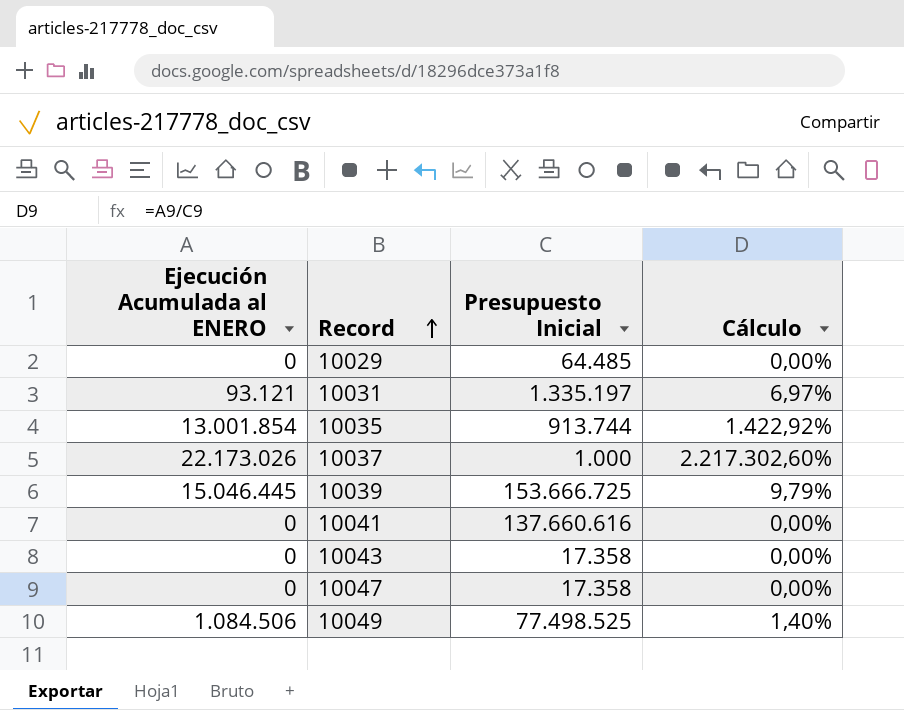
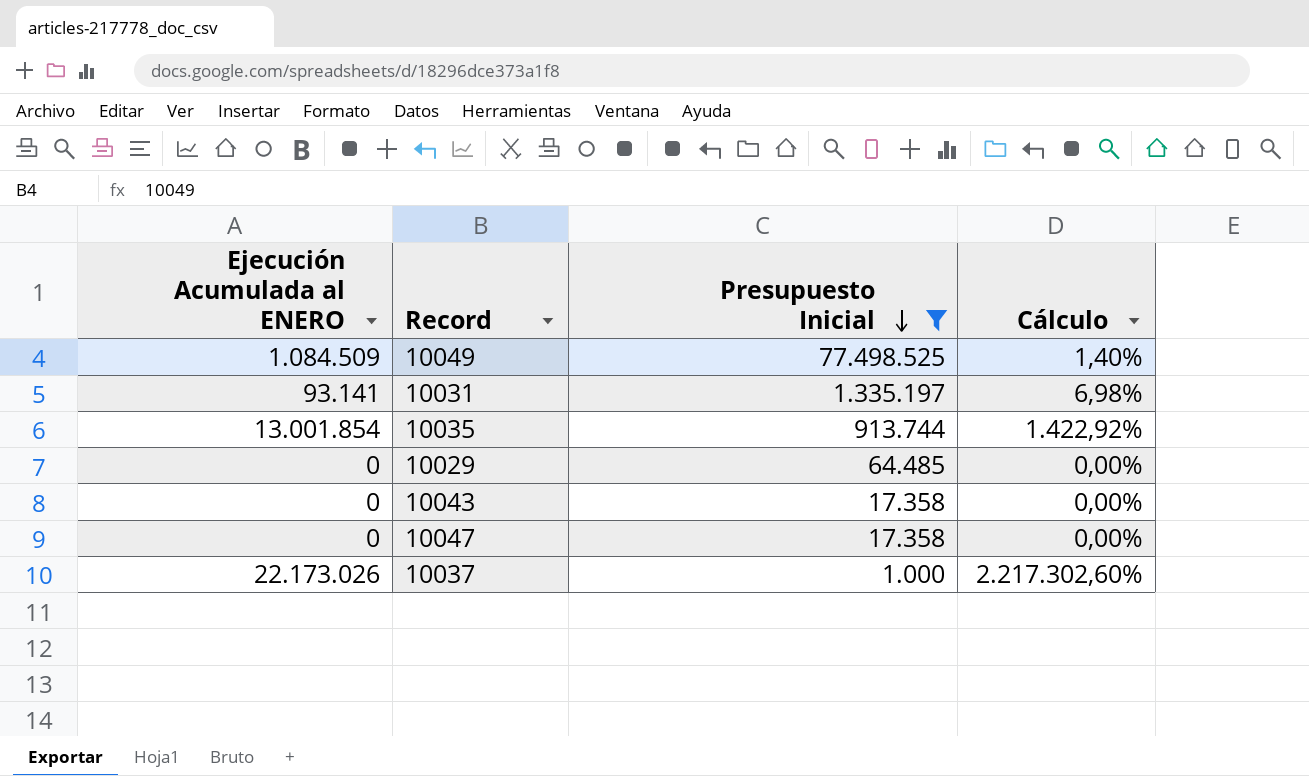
filter: none -> Presupuesto Inicial <= 77.498.525
row order: Record ascending -> Presupuesto Inicial descending
10049 | Ejecución Acumulada al ENERO: 1.084.506 -> 1.084.509
10031 | Ejecución Acumulada al ENERO: 93.121 -> 93.141
10031 | Cálculo: 6,97% -> 6,98%

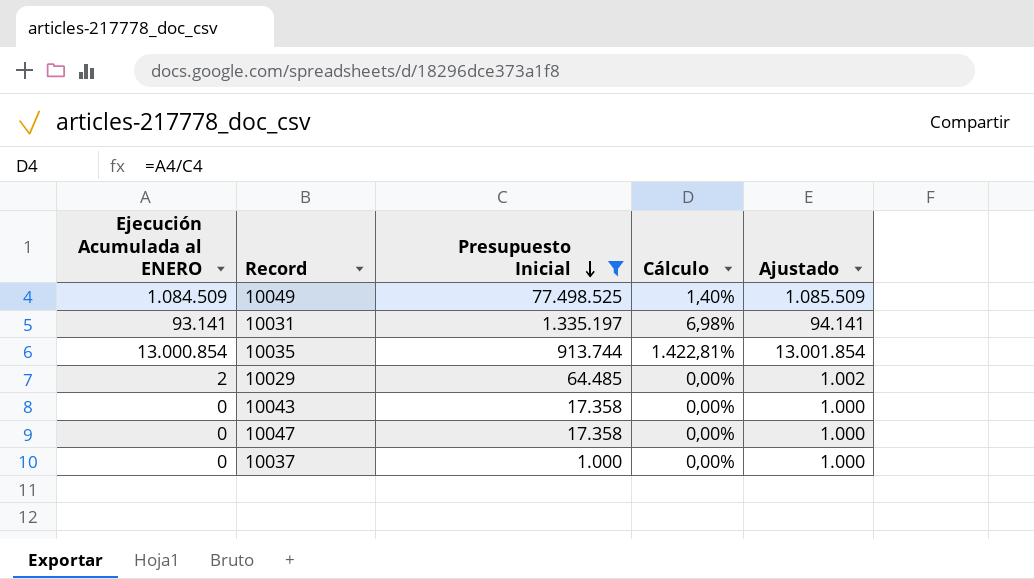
column Ajustado | formula: none -> [Ejecución Acumulada al ENERO] + 1000
10035 | Ejecución Acumulada al ENERO: 13.001.854 -> 13.000.854
10035 | Cálculo: 1.422,92% -> 1.422,81%
10029 | Ejecución Acumulada al ENERO: 0 -> 2
10037 | Ejecución Acumulada al ENERO: 22.173.026 -> 0
10037 | Cálculo: 2.217.302,60% -> 0,00%

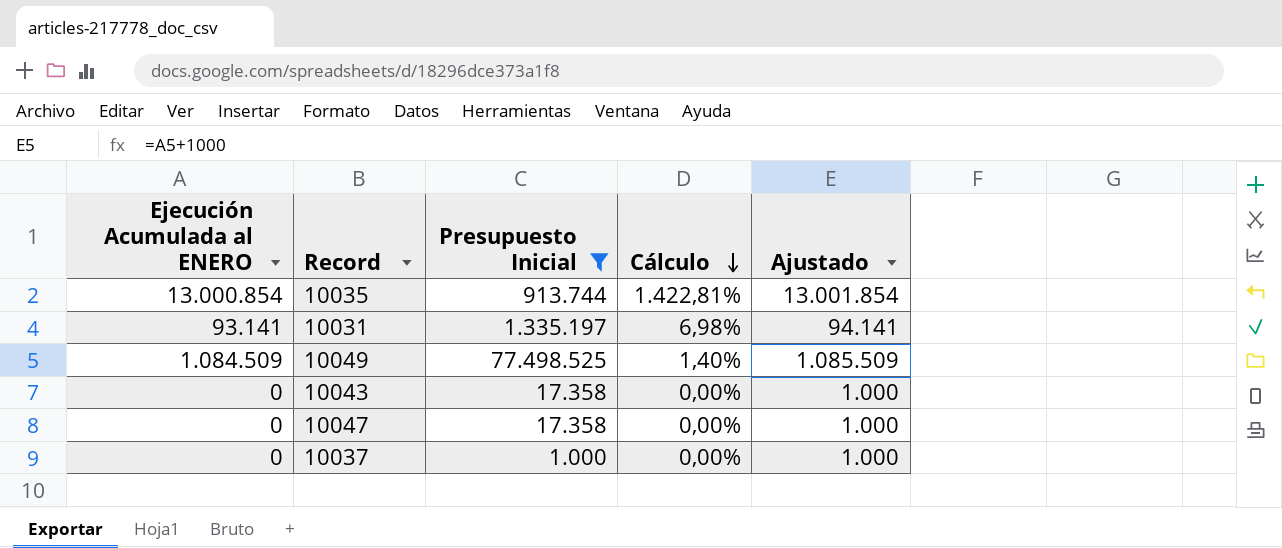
row order: Presupuesto Inicial descending -> Cálculo descending
row 10029: 2 | 64.485 | 0,00% | 1.002 -> none

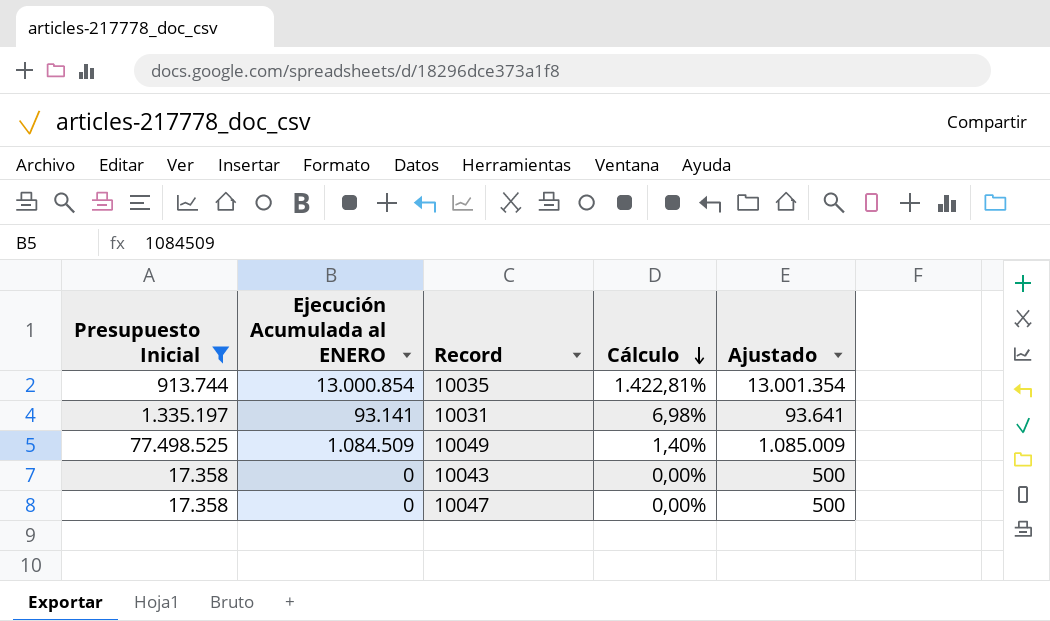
column Presupuesto Inicial | position: 3 -> 1
column Ajustado | formula: [Ejecución Acumulada al ENERO] + 1000 -> [Ejecución Acumulada al ENERO] + 500
row 10037: 0 | 1.000 | 0,00% | 1.000 -> none

